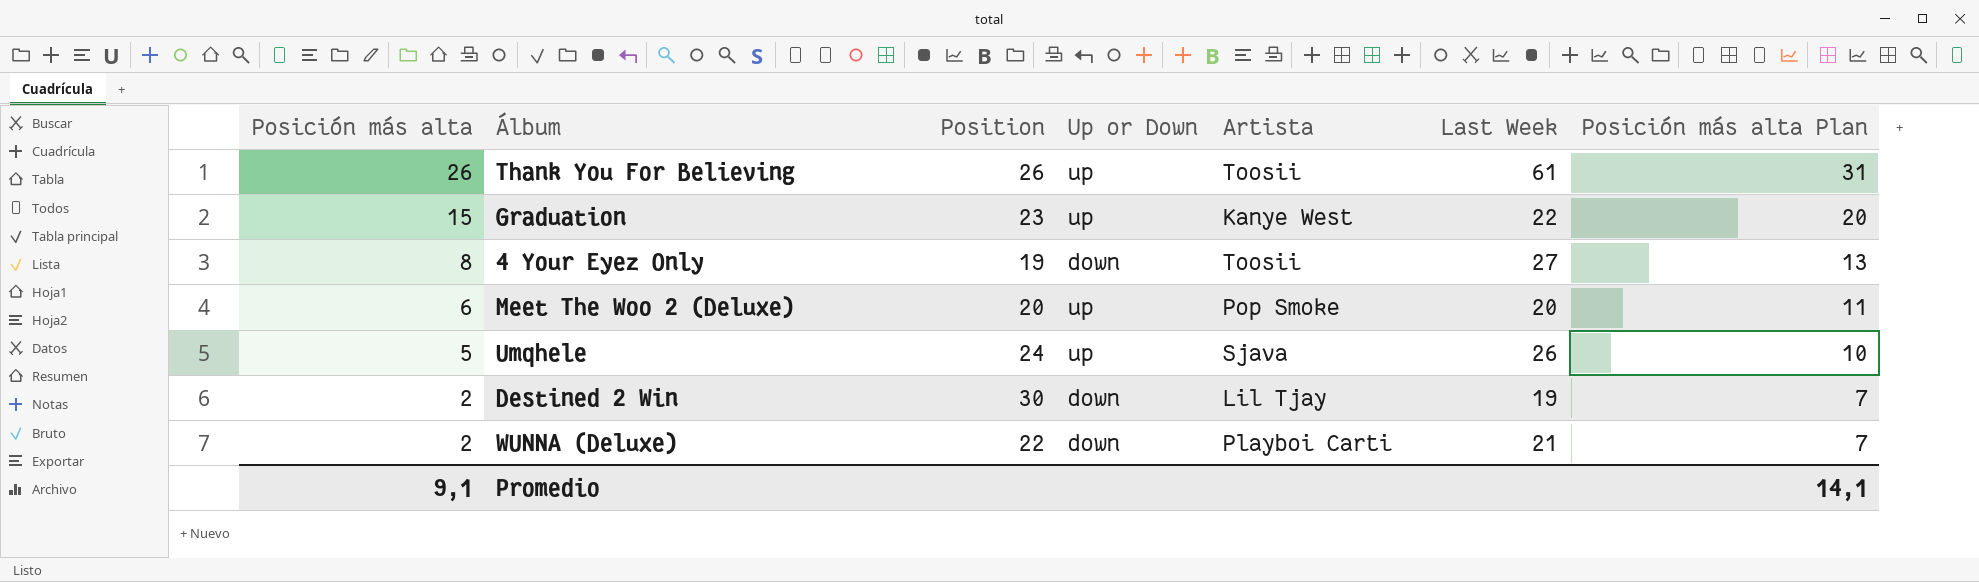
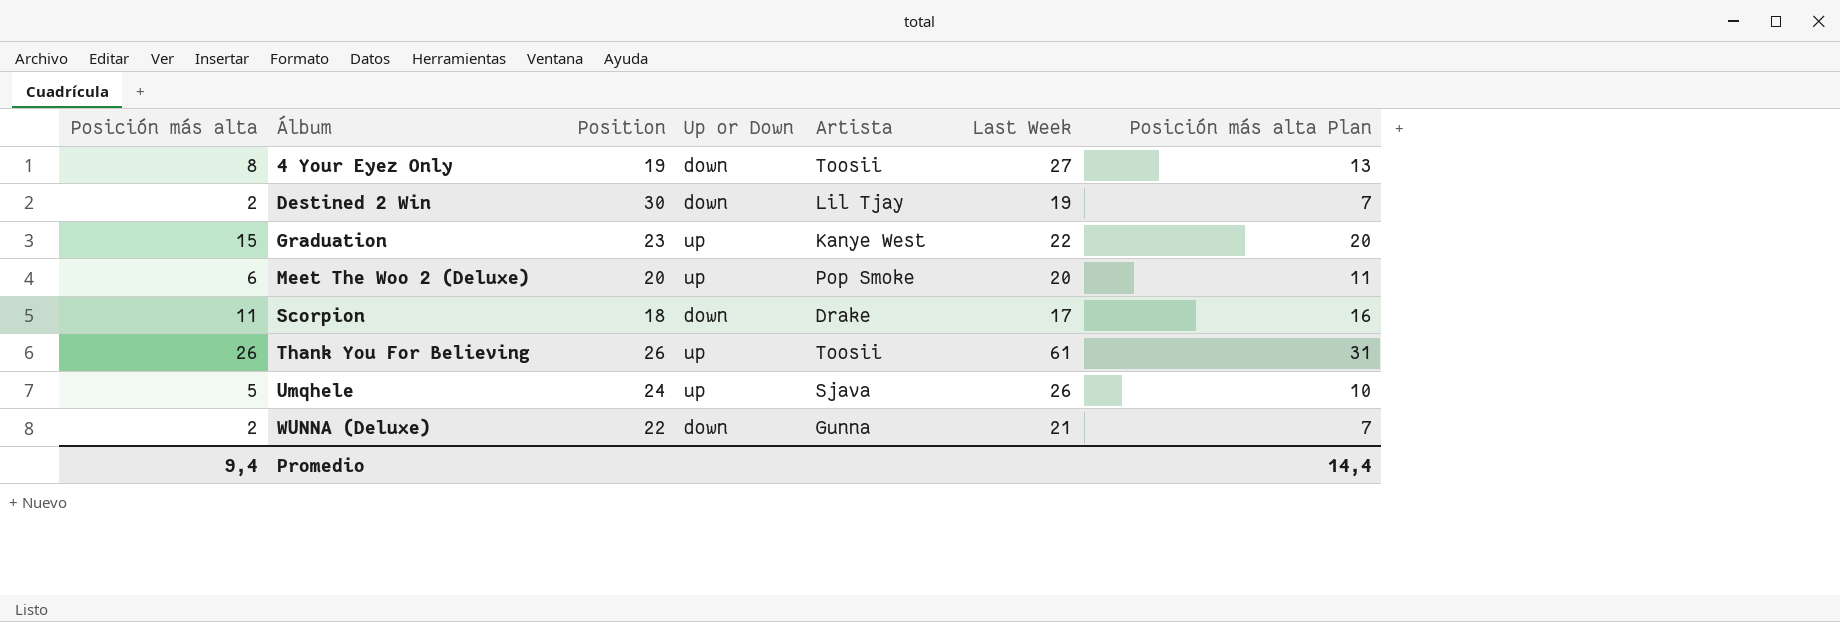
row order: Posición más alta descending -> Álbum ascending
row Scorpion: none -> 11 | 18 | down | Drake | 17 | 16
WUNNA (Deluxe) | Artista: Playboi Carti -> Gunna
Promedio | Posición más alta: 9,1 -> 9,4
Promedio | Posición más alta Plan: 14,1 -> 14,4

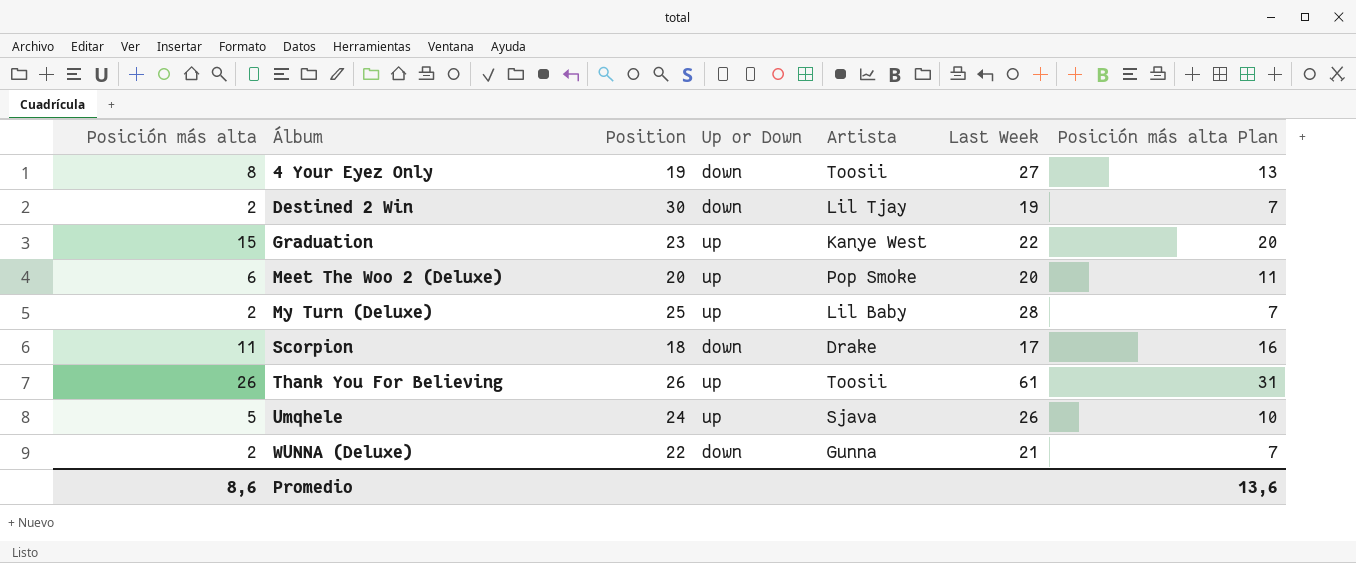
row My Turn (Deluxe): none -> 2 | 25 | up | Lil Baby | 28 | 7
Promedio | Posición más alta: 9,4 -> 8,6
Promedio | Posición más alta Plan: 14,4 -> 13,6

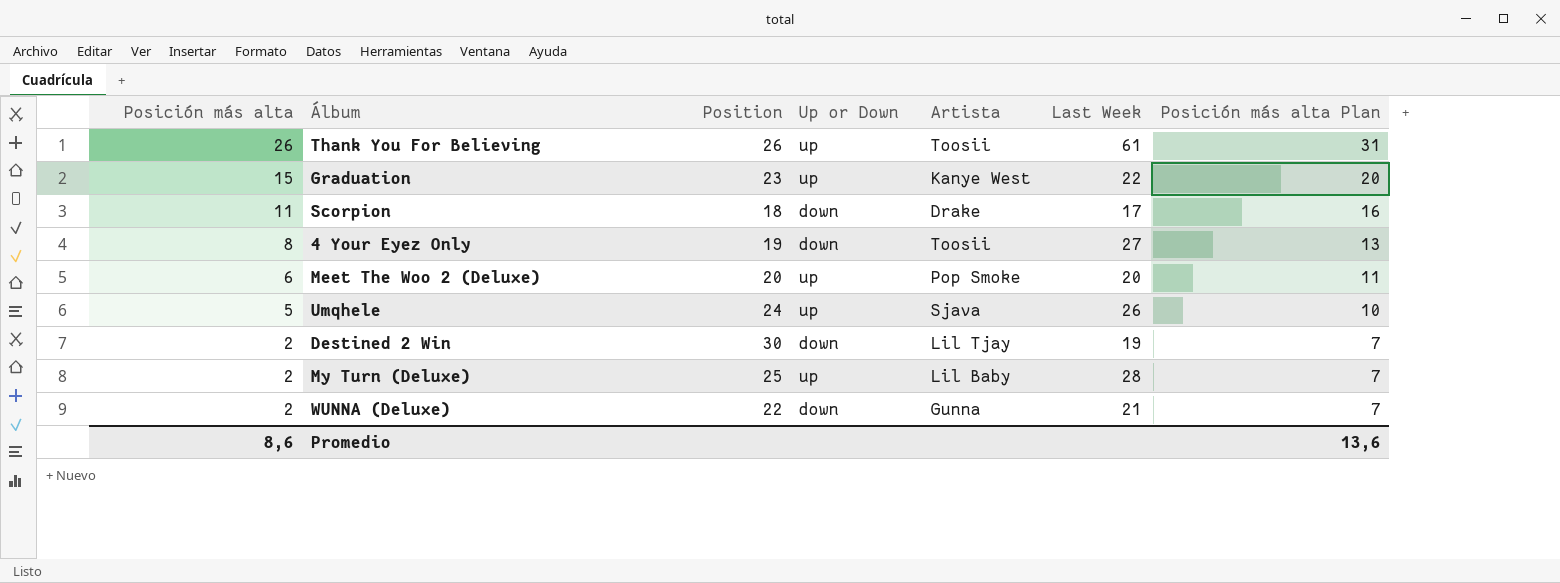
row order: Álbum ascending -> Posición más alta descending

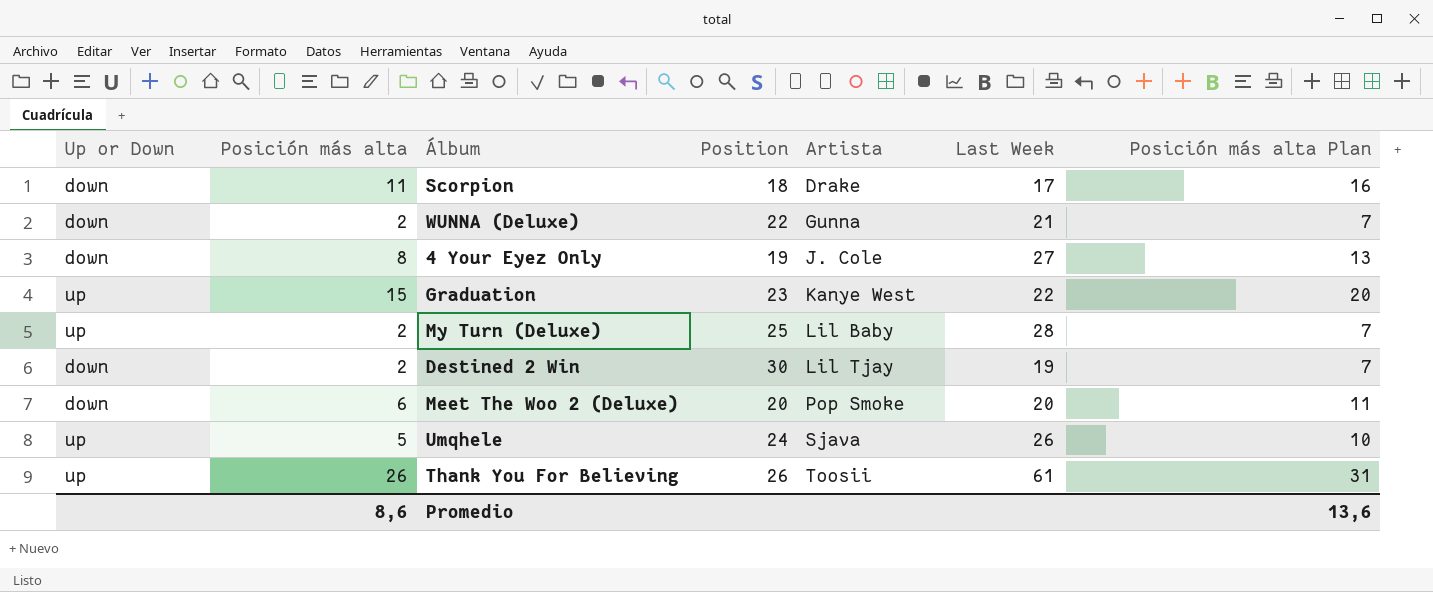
row order: Posición más alta descending -> Artista ascending
column Up or Down | position: 4 -> 1
4 Your Eyez Only | Artista: Toosii -> J. Cole
Meet The Woo 2 (Deluxe) | Up or Down: up -> down

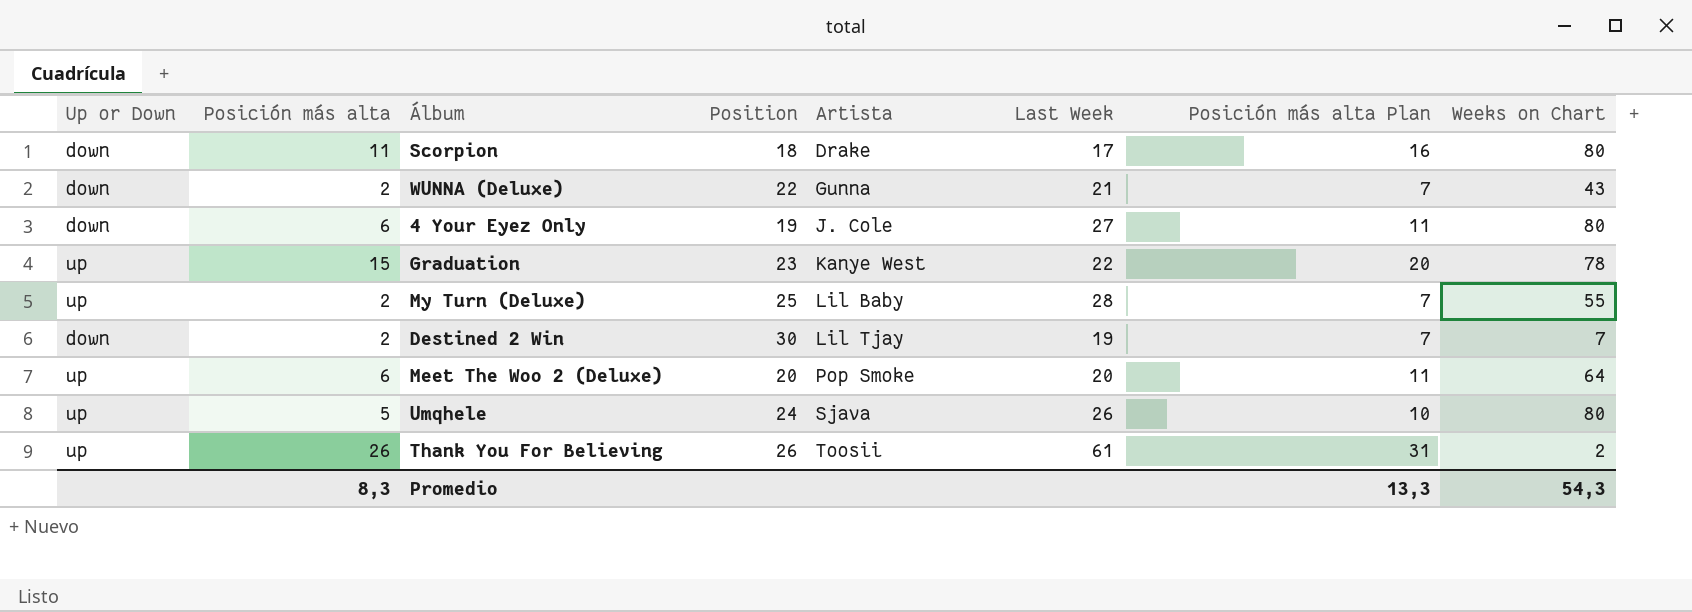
column Weeks on Chart | position: none -> 8
4 Your Eyez Only | Posición más alta: 8 -> 6
4 Your Eyez Only | Posición más alta Plan: 13 -> 11
Meet The Woo 2 (Deluxe) | Up or Down: down -> up
Promedio | Posición más alta: 8,6 -> 8,3
Promedio | Posición más alta Plan: 13,6 -> 13,3

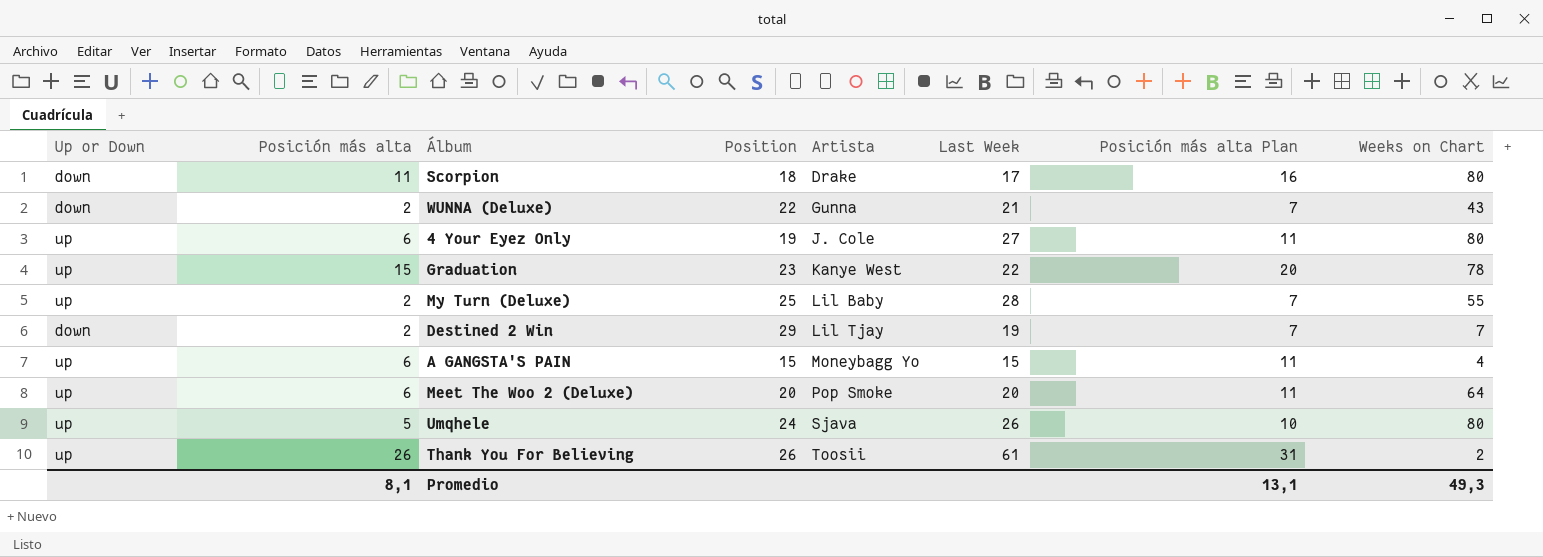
4 Your Eyez Only | Up or Down: down -> up
Destined 2 Win | Position: 30 -> 29
row A GANGSTA'S PAIN: none -> up | 6 | 15 | Moneybagg Yo | 15 | 11 | 4
Promedio | Posición más alta: 8,3 -> 8,1
Promedio | Posición más alta Plan: 13,3 -> 13,1
Promedio | Weeks on Chart: 54,3 -> 49,3

